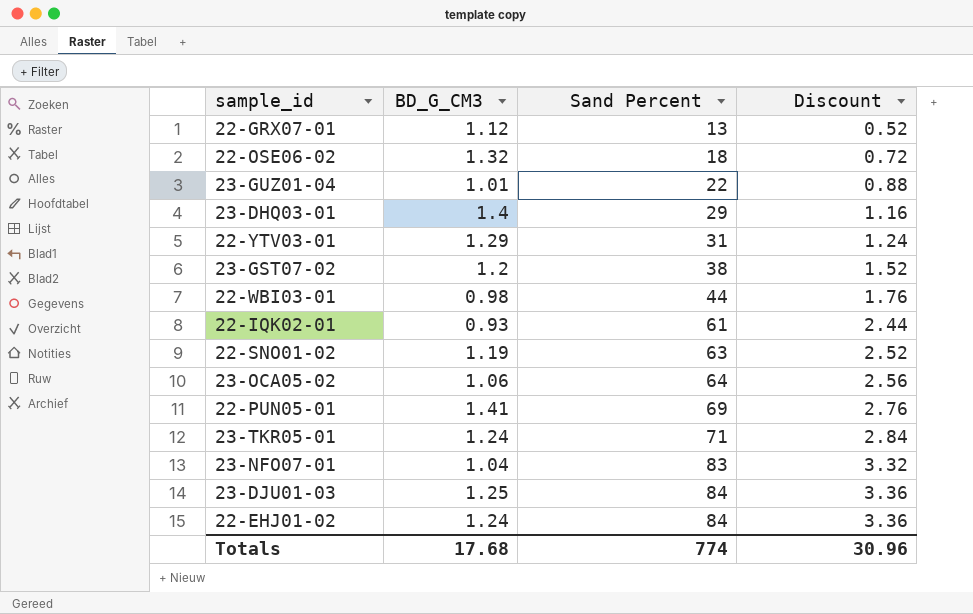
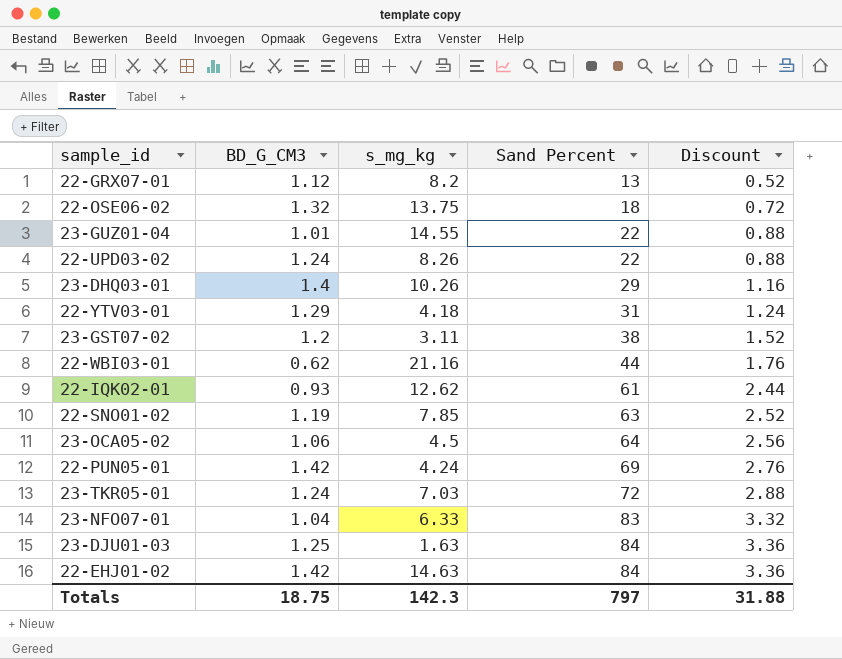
column s_mg_kg | position: none -> 3
row 22-UPD03-02: none -> 1.24 | 8.26 | 22 | 0.88
22-WBI03-01 | BD_G_CM3: 0.98 -> 0.62
22-PUN05-01 | BD_G_CM3: 1.41 -> 1.42
23-TKR05-01 | Sand Percent: 71 -> 72
23-TKR05-01 | Discount: 2.84 -> 2.88
22-EHJ01-02 | BD_G_CM3: 1.24 -> 1.42
Totals | BD_G_CM3: 17.68 -> 18.75
Totals | Sand Percent: 774 -> 797
Totals | Discount: 30.96 -> 31.88

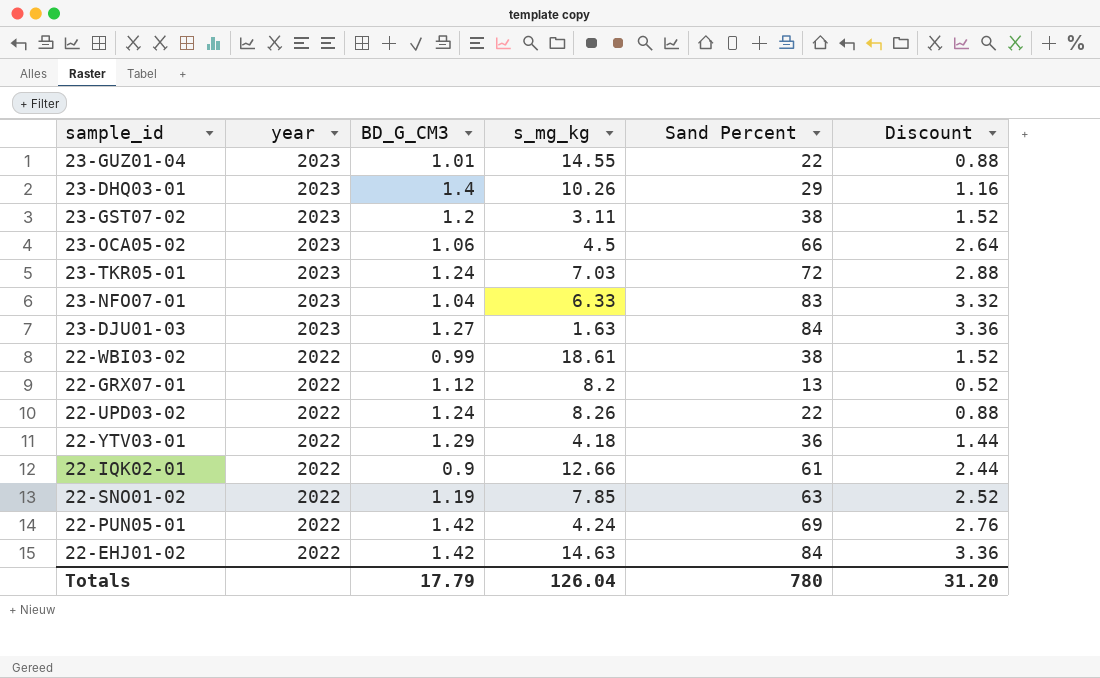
row order: Sand Percent ascending -> year descending
column year | position: none -> 2
row 22-OSE06-02: 1.32 | 13.75 | 18 | 0.72 -> none
row 22-WBI03-01: 0.62 | 21.16 | 44 | 1.76 -> none
23-OCA05-02 | Sand Percent: 64 -> 66
23-OCA05-02 | Discount: 2.56 -> 2.64
23-DJU01-03 | BD_G_CM3: 1.25 -> 1.27
row 22-WBI03-02: none -> 2022 | 0.99 | 18.61 | 38 | 1.52
22-YTV03-01 | Sand Percent: 31 -> 36
22-YTV03-01 | Discount: 1.24 -> 1.44
22-IQK02-01 | BD_G_CM3: 0.93 -> 0.9
22-IQK02-01 | s_mg_kg: 12.62 -> 12.66
Totals | BD_G_CM3: 18.75 -> 17.79
Totals | s_mg_kg: 142.3 -> 126.04
Totals | Sand Percent: 797 -> 780
Totals | Discount: 31.88 -> 31.20

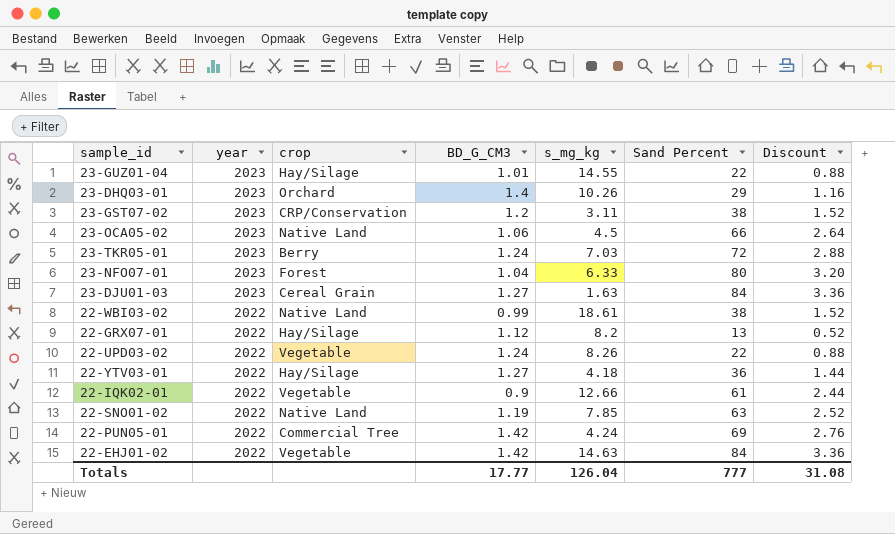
column crop | position: none -> 3
23-NFO07-01 | Sand Percent: 83 -> 80
23-NFO07-01 | Discount: 3.32 -> 3.20
22-YTV03-01 | BD_G_CM3: 1.29 -> 1.27
Totals | BD_G_CM3: 17.79 -> 17.77
Totals | Sand Percent: 780 -> 777
Totals | Discount: 31.20 -> 31.08

